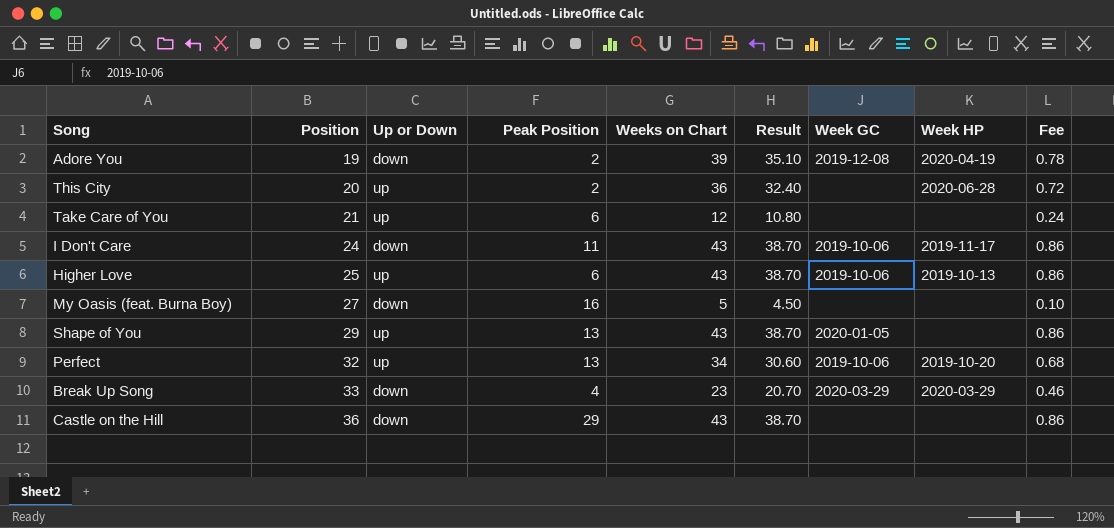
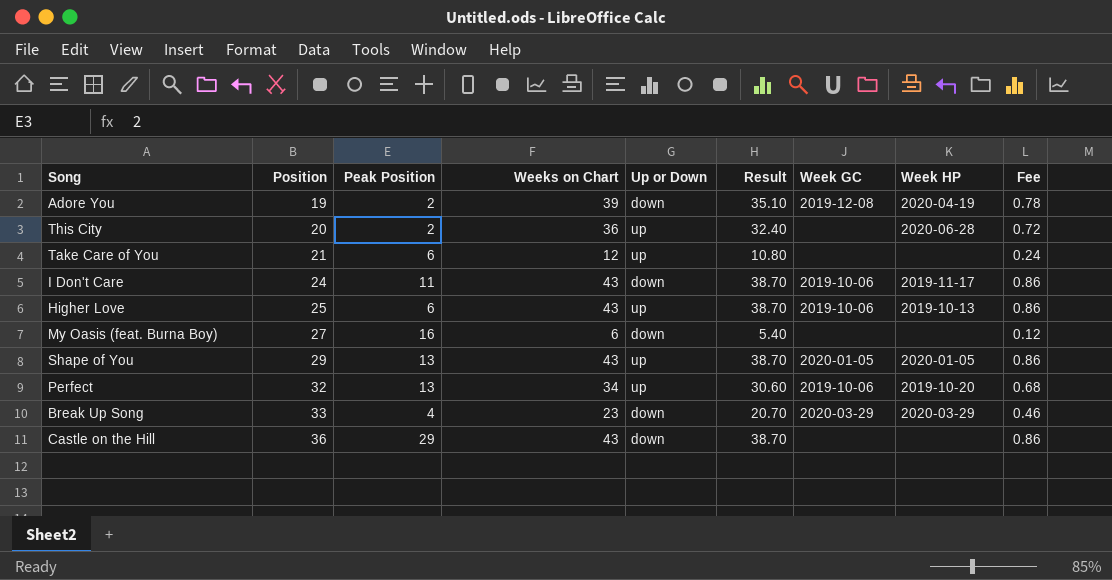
column Up or Down | position: 3 -> 5
My Oasis (feat. Burna Boy) | Weeks on Chart: 5 -> 6
My Oasis (feat. Burna Boy) | Result: 4.50 -> 5.40
My Oasis (feat. Burna Boy) | Fee: 0.10 -> 0.12
Shape of You | Week HP: none -> 2020-01-05

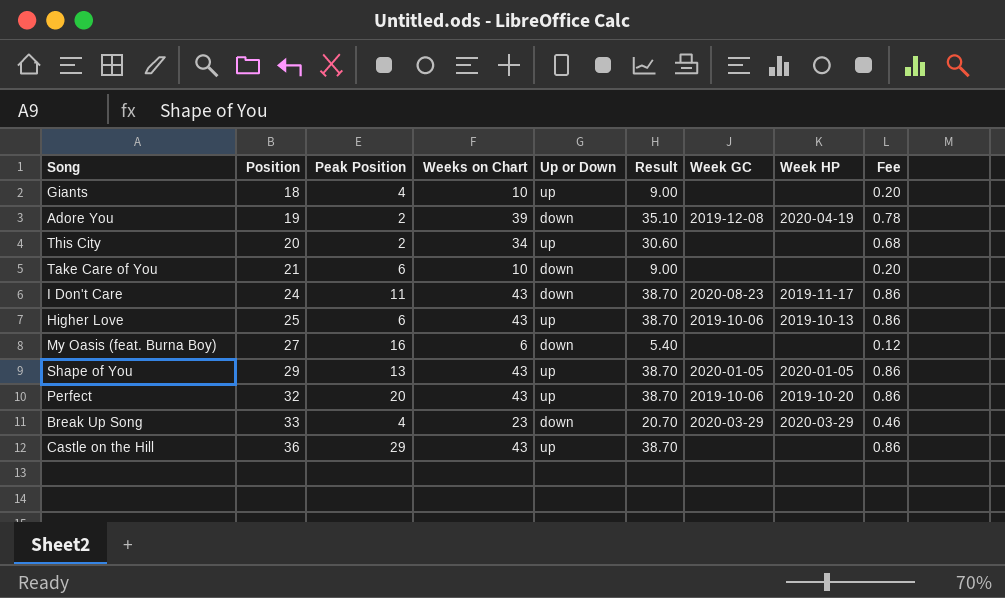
row Giants: none -> 18 | 4 | 10 | up | 9.00 | none | none | 0.20
This City | Weeks on Chart: 36 -> 34
This City | Result: 32.40 -> 30.60
This City | Week HP: 2020-06-28 -> none
This City | Fee: 0.72 -> 0.68
Take Care of You | Weeks on Chart: 12 -> 10
Take Care of You | Up or Down: up -> down
Take Care of You | Result: 10.80 -> 9.00
Take Care of You | Fee: 0.24 -> 0.20
I Don't Care | Week GC: 2019-10-06 -> 2020-08-23
Perfect | Peak Position: 13 -> 20
Perfect | Weeks on Chart: 34 -> 43
Perfect | Result: 30.60 -> 38.70
Perfect | Fee: 0.68 -> 0.86
Castle on the Hill | Up or Down: down -> up

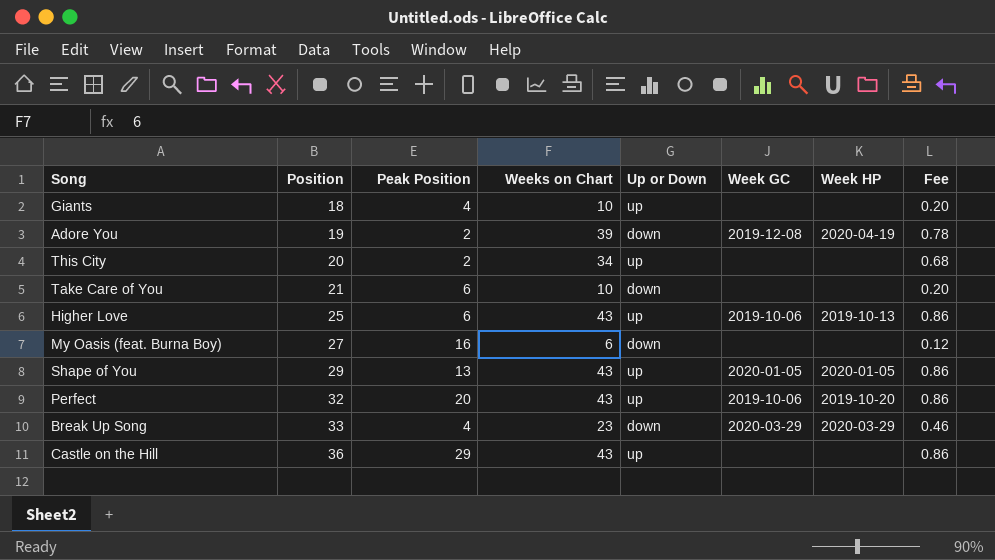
column Result | formula: [Weeks on Chart] * 0.9 -> none
row I Don't Care: 24 | 11 | 43 | down | 38.70 | 2020-08-23 | 2019-11-17 | 0.86 -> none

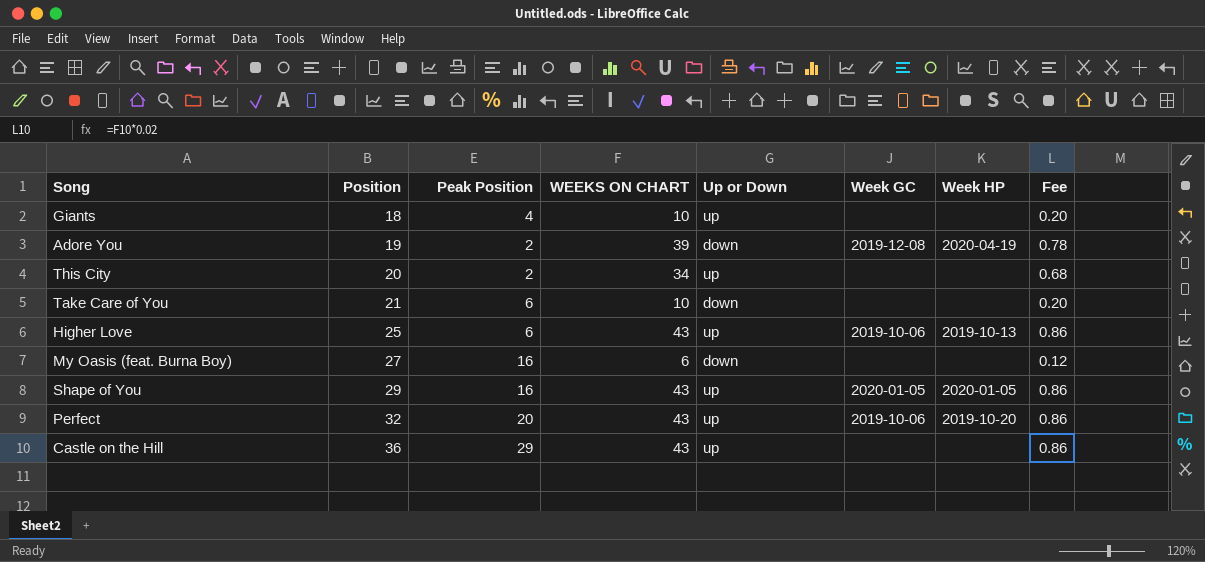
column name: Weeks on Chart -> WEEKS ON CHART
row Break Up Song: 33 | 4 | 23 | down | 2020-03-29 | 2020-03-29 | 0.46 -> none
Shape of You | Peak Position: 13 -> 16

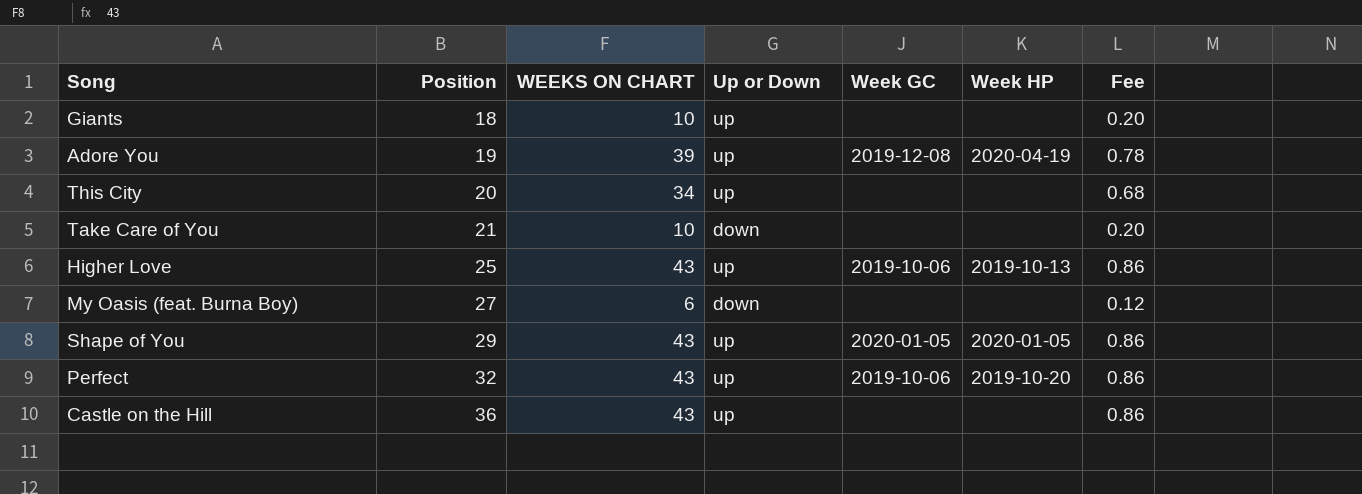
column Peak Position | position: 3 -> none
Adore You | Up or Down: down -> up

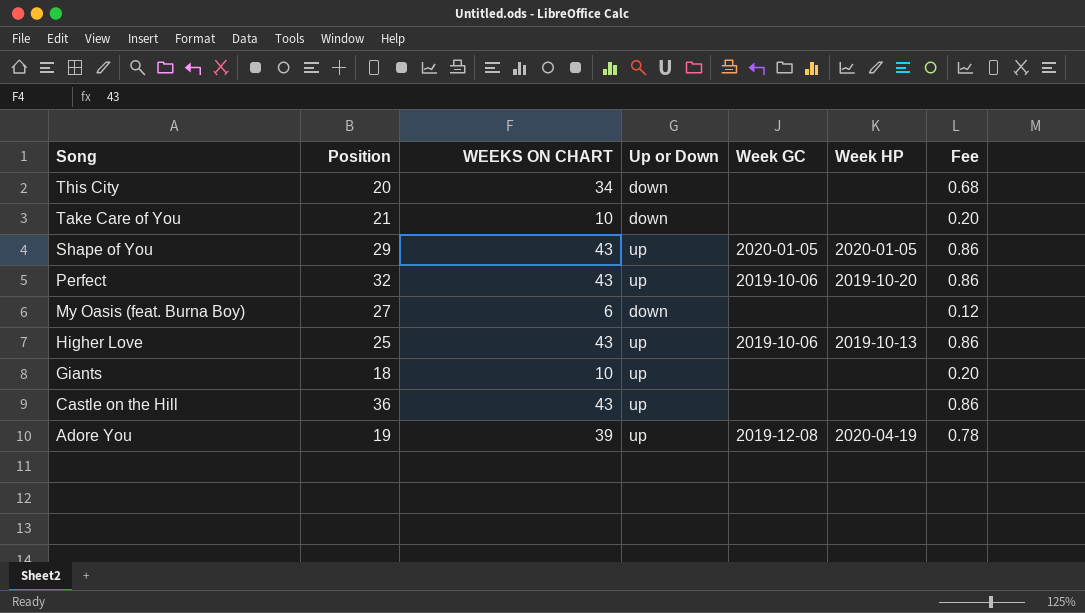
row order: Position ascending -> Song descending
This City | Up or Down: up -> down

